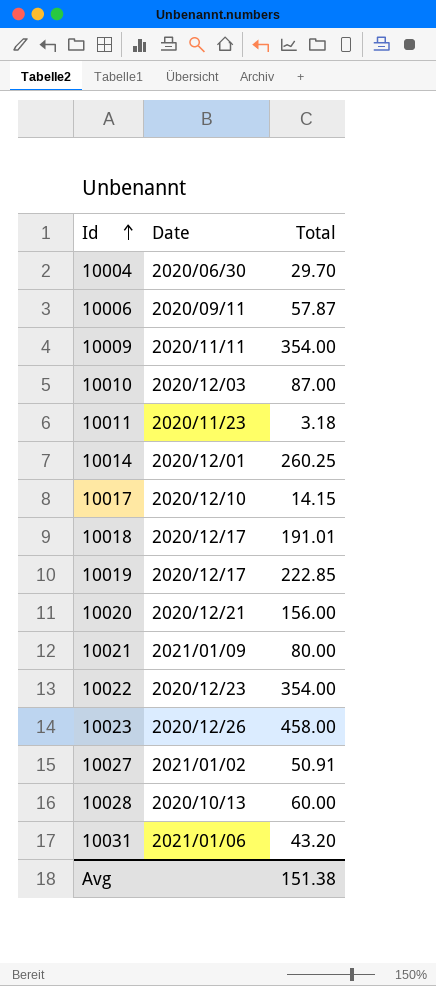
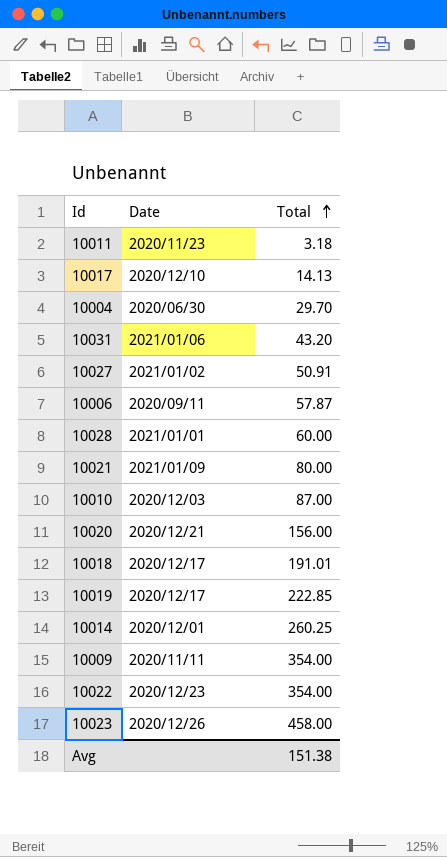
row order: Id ascending -> Total ascending
10017 | Total: 14.15 -> 14.13
10028 | Date: 2020/10/13 -> 2021/01/01

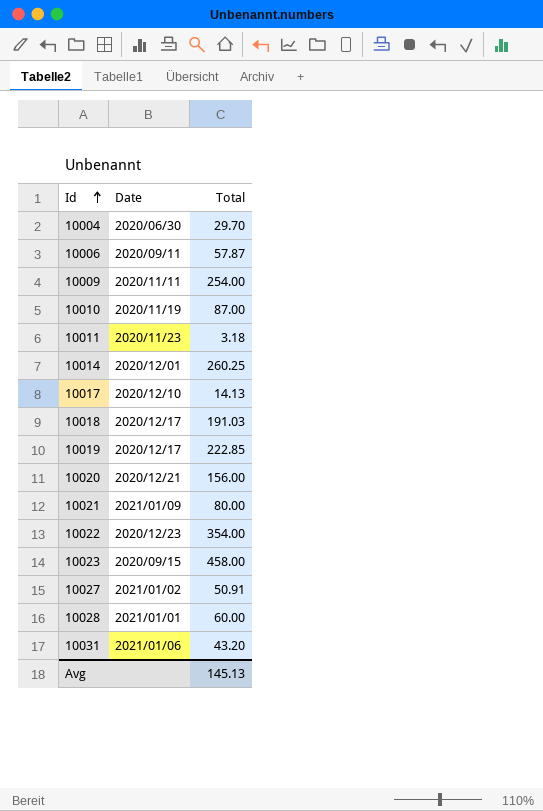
row order: Total ascending -> Id ascending
10009 | Total: 354.00 -> 254.00
10010 | Date: 2020/12/03 -> 2020/11/19
10018 | Total: 191.01 -> 191.03
10023 | Date: 2020/12/26 -> 2020/09/15
Avg | Total: 151.38 -> 145.13

